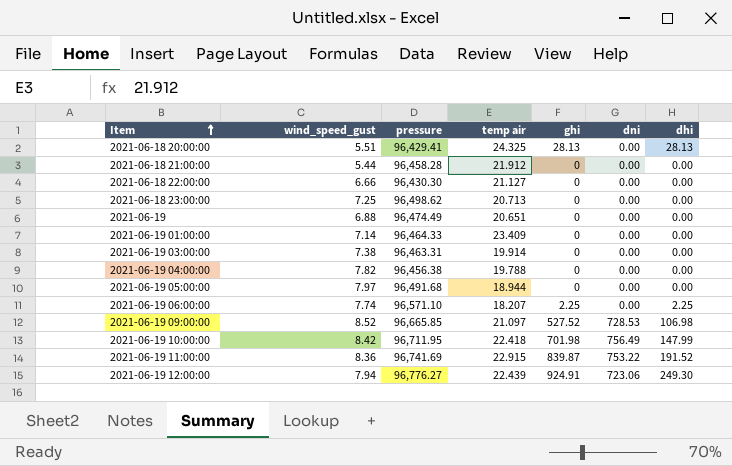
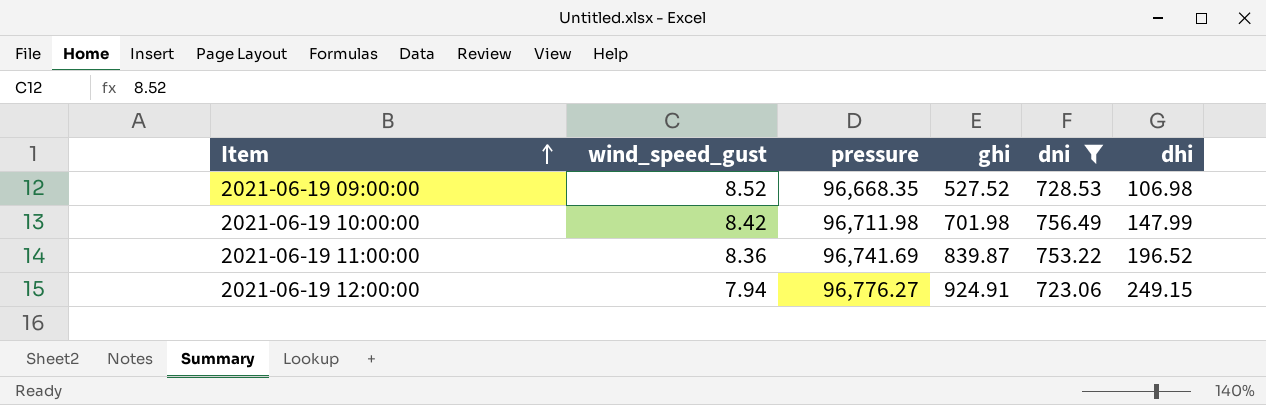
filter: none -> dni != 0.00
column temp air | position: 4 -> none
2021-06-19 09:00:00 | pressure: 96,665.85 -> 96,668.35
2021-06-19 10:00:00 | pressure: 96,711.95 -> 96,711.98
2021-06-19 11:00:00 | dhi: 191.52 -> 196.52
2021-06-19 12:00:00 | dhi: 249.30 -> 249.15

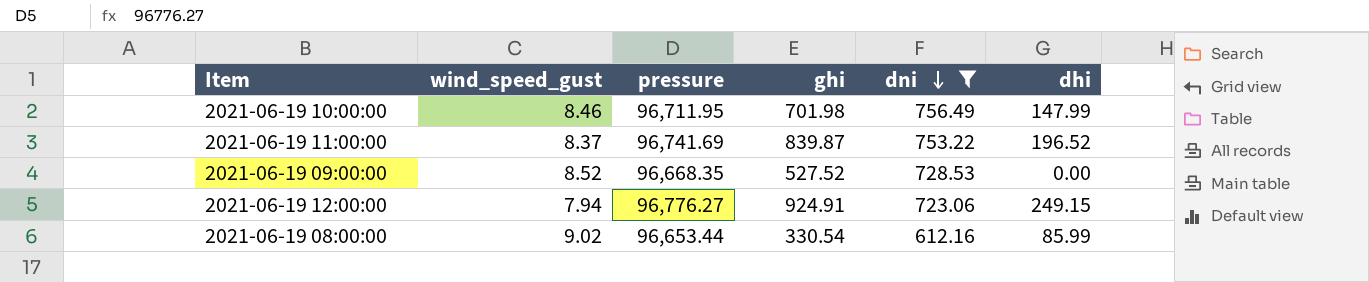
row order: Item ascending -> dni descending
2021-06-19 10:00:00 | wind_speed_gust: 8.42 -> 8.46
2021-06-19 10:00:00 | pressure: 96,711.98 -> 96,711.95
2021-06-19 11:00:00 | wind_speed_gust: 8.36 -> 8.37
2021-06-19 09:00:00 | dhi: 106.98 -> 0.00
row 2021-06-19 08:00:00: none -> 9.02 | 96,653.44 | 330.54 | 612.16 | 85.99

